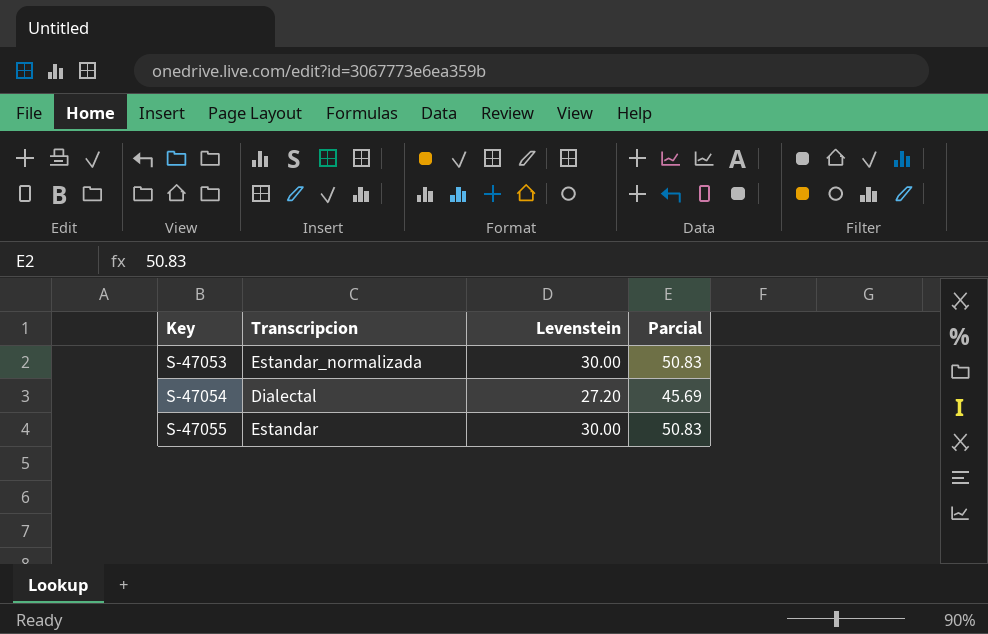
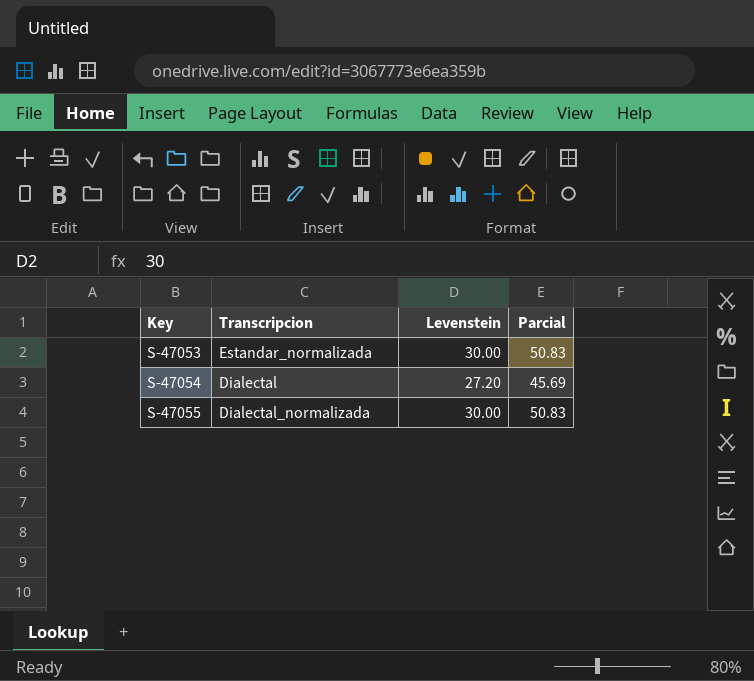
S-47055 | Transcripcion: Estandar -> Dialectal_normalizada

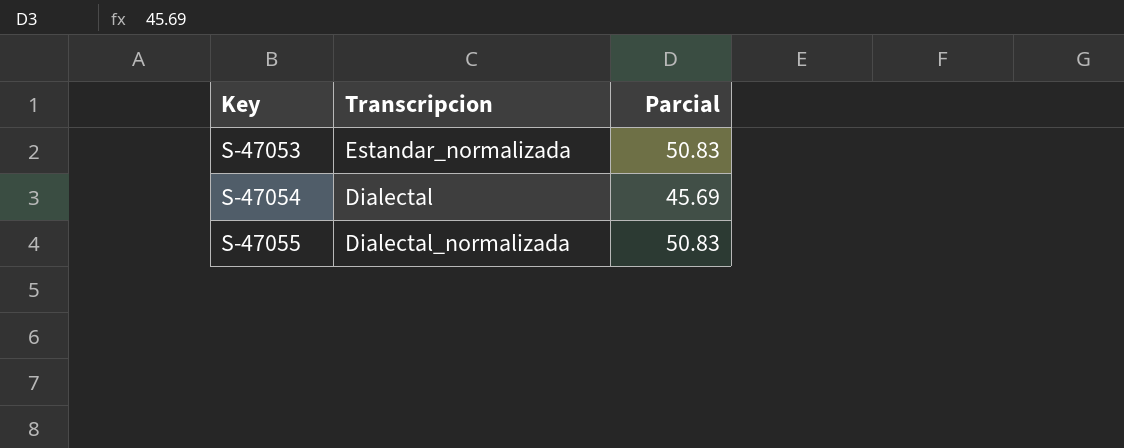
column Levenstein | position: 3 -> none

